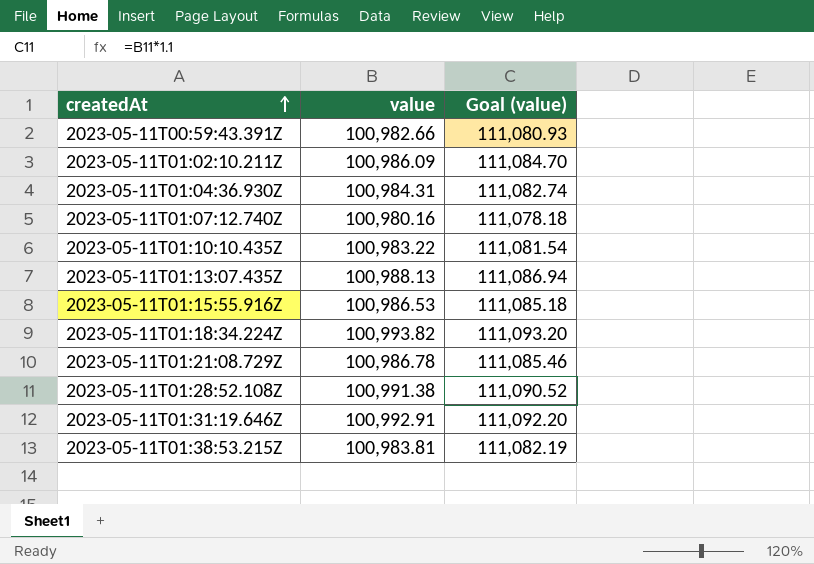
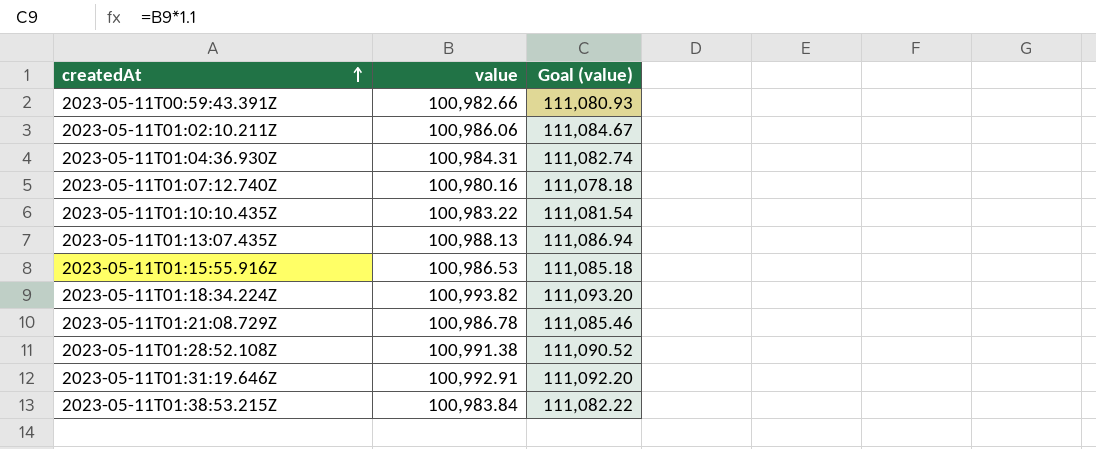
2023-05-11T01:02:10.211Z | value: 100,986.09 -> 100,986.06
2023-05-11T01:02:10.211Z | Goal (value): 111,084.70 -> 111,084.67
2023-05-11T01:38:53.215Z | value: 100,983.81 -> 100,983.84
2023-05-11T01:38:53.215Z | Goal (value): 111,082.19 -> 111,082.22

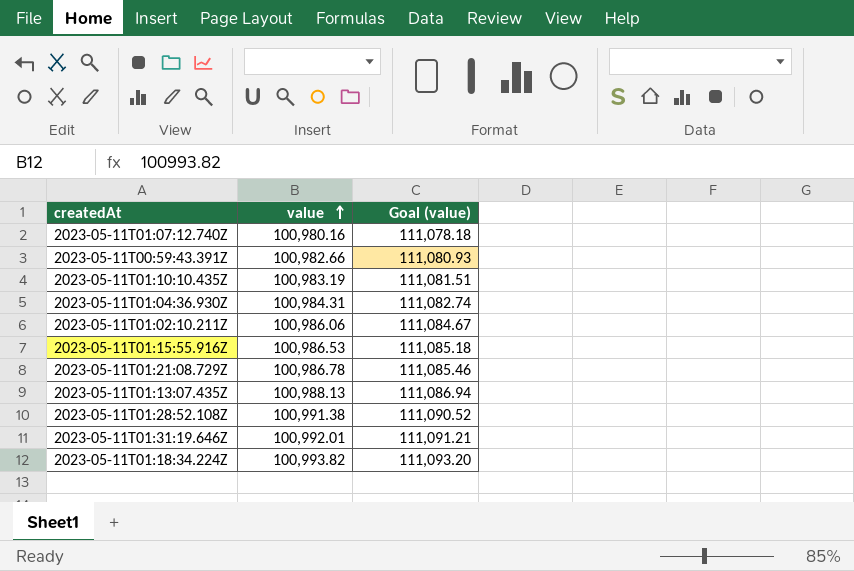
row order: createdAt ascending -> value ascending
row 2023-05-11T01:38:53.215Z: 100,983.84 | 111,082.22 -> none
2023-05-11T01:10:10.435Z | value: 100,983.22 -> 100,983.19
2023-05-11T01:10:10.435Z | Goal (value): 111,081.54 -> 111,081.51
2023-05-11T01:31:19.646Z | value: 100,992.91 -> 100,992.01
2023-05-11T01:31:19.646Z | Goal (value): 111,092.20 -> 111,091.21

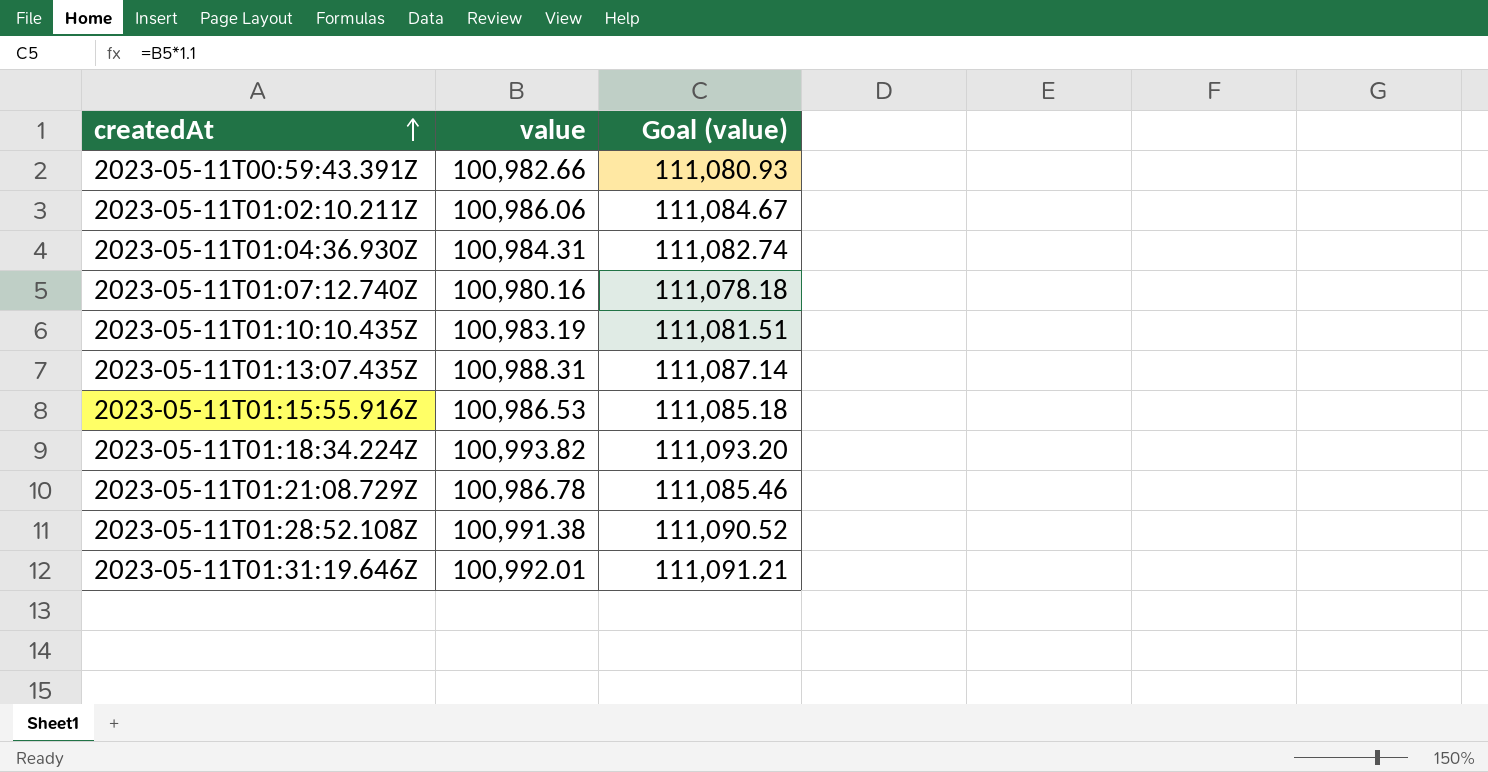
row order: value ascending -> createdAt ascending
2023-05-11T01:13:07.435Z | value: 100,988.13 -> 100,988.31
2023-05-11T01:13:07.435Z | Goal (value): 111,086.94 -> 111,087.14

